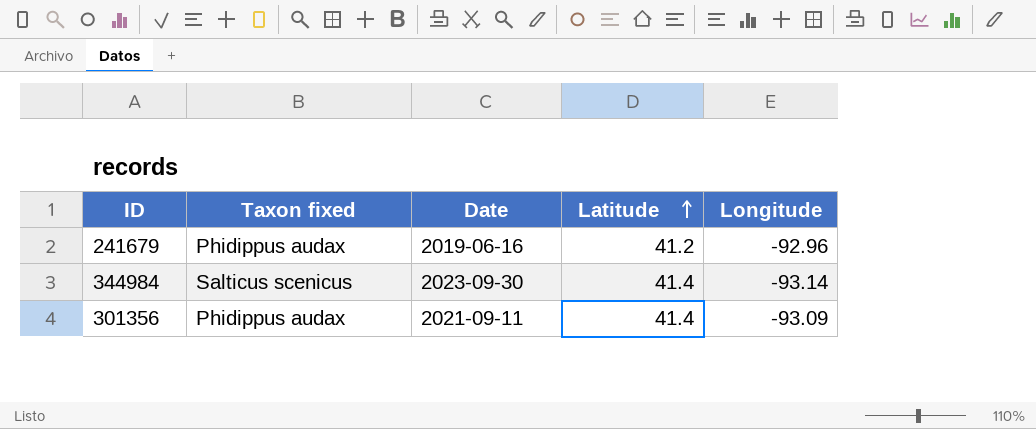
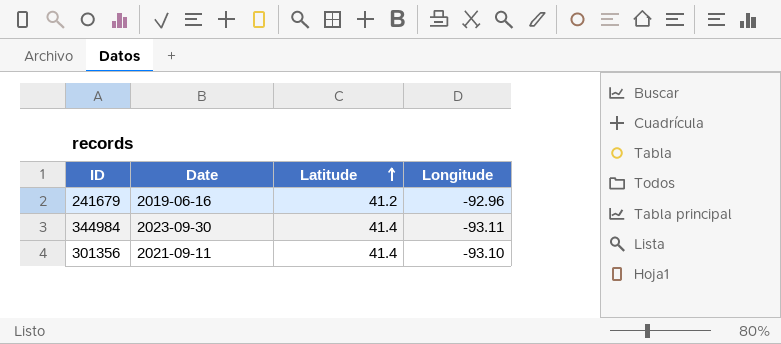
column Taxon fixed | position: 2 -> none
344984 | Longitude: -93.14 -> -93.11
301356 | Longitude: -93.09 -> -93.10

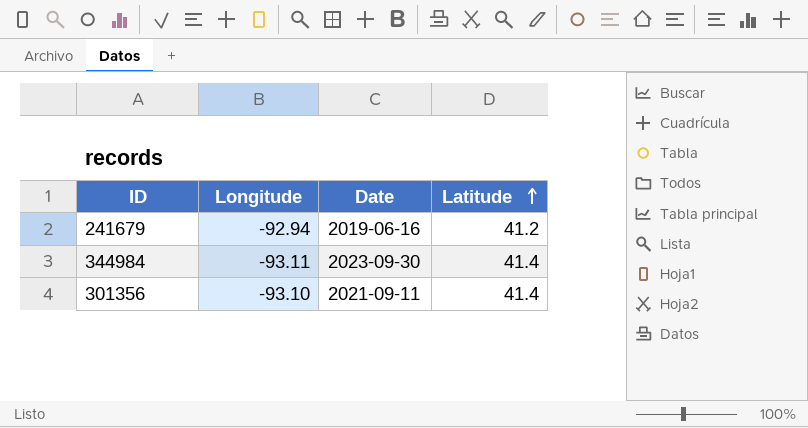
column Longitude | position: 4 -> 2
241679 | Longitude: -92.96 -> -92.94

